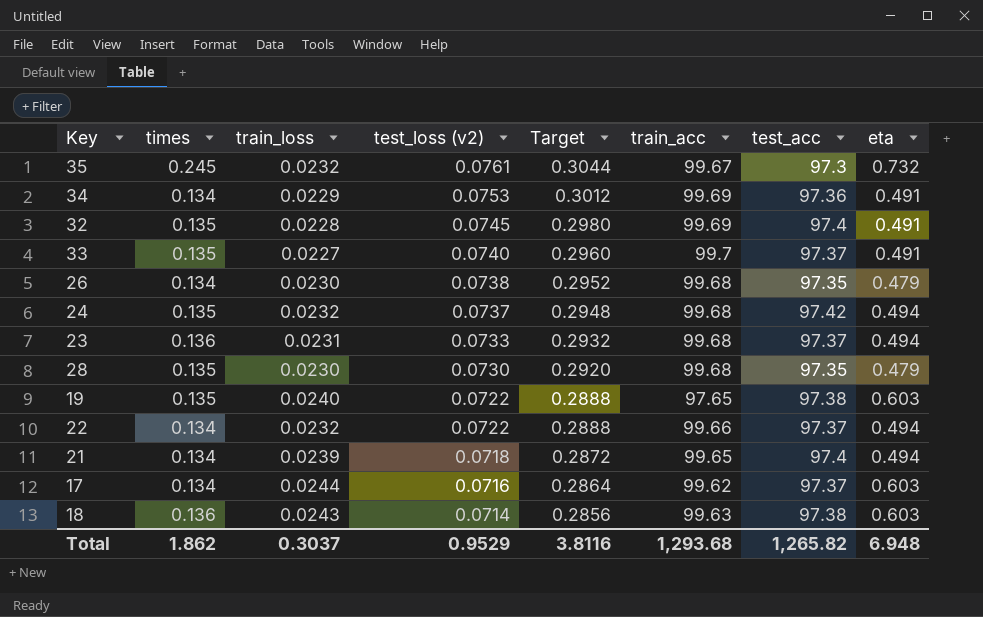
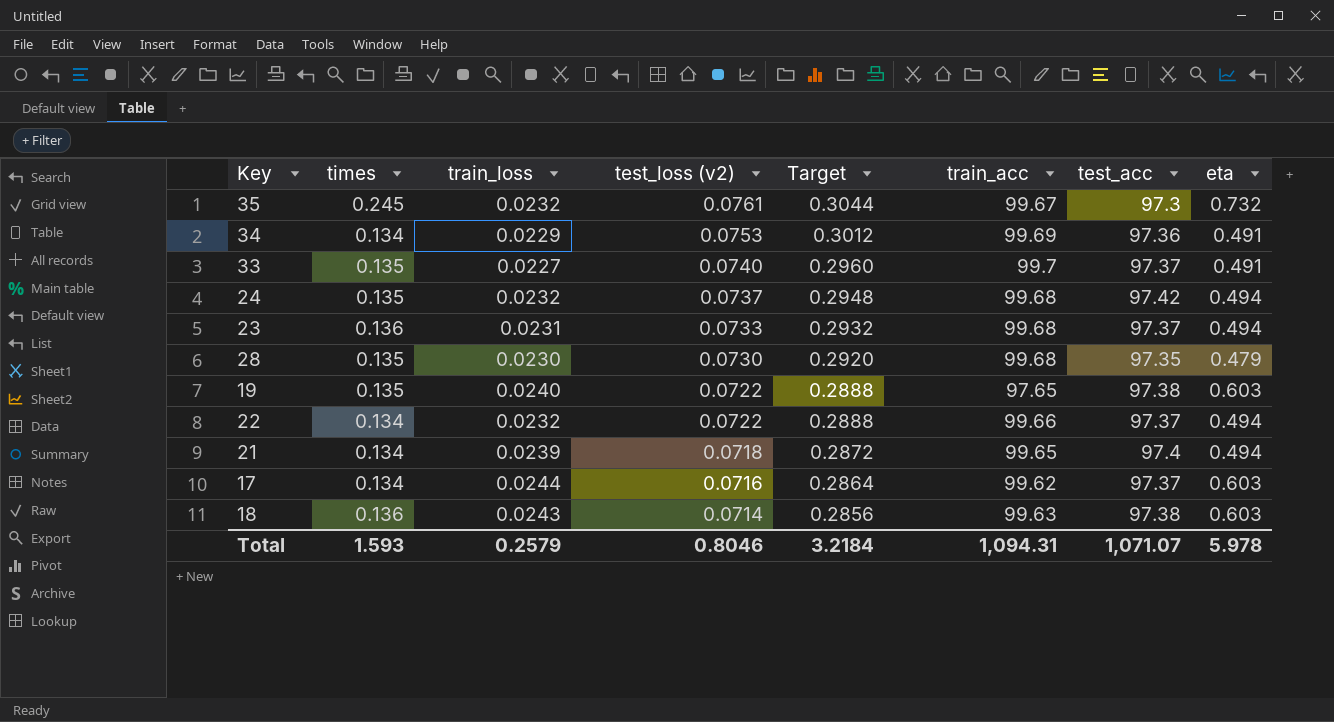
row 32: 0.135 | 0.0228 | 0.0745 | 0.2980 | 99.69 | 97.4 | 0.491 -> none
row 26: 0.134 | 0.0230 | 0.0738 | 0.2952 | 99.68 | 97.35 | 0.479 -> none
Total | times: 1.862 -> 1.593
Total | train_loss: 0.3037 -> 0.2579
Total | test_loss (v2): 0.9529 -> 0.8046
Total | Target: 3.8116 -> 3.2184
Total | train_acc: 1,293.68 -> 1,094.31
Total | test_acc: 1,265.82 -> 1,071.07
Total | eta: 6.948 -> 5.978

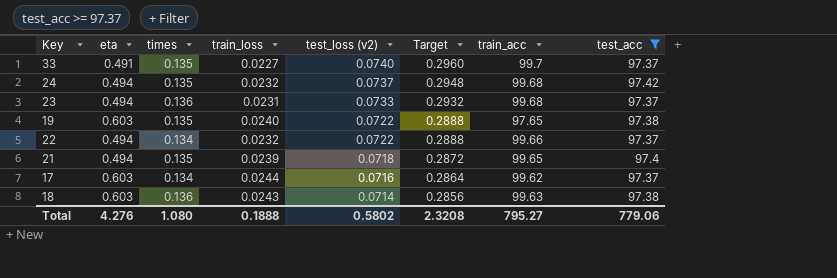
filter: none -> test_acc >= 97.37
column eta | position: 8 -> 2
21 | times: 0.134 -> 0.135
Total | eta: 5.978 -> 4.276
Total | times: 1.593 -> 1.080
Total | train_loss: 0.2579 -> 0.1888
Total | test_loss (v2): 0.8046 -> 0.5802
Total | Target: 3.2184 -> 2.3208
Total | train_acc: 1,094.31 -> 795.27
Total | test_acc: 1,071.07 -> 779.06

